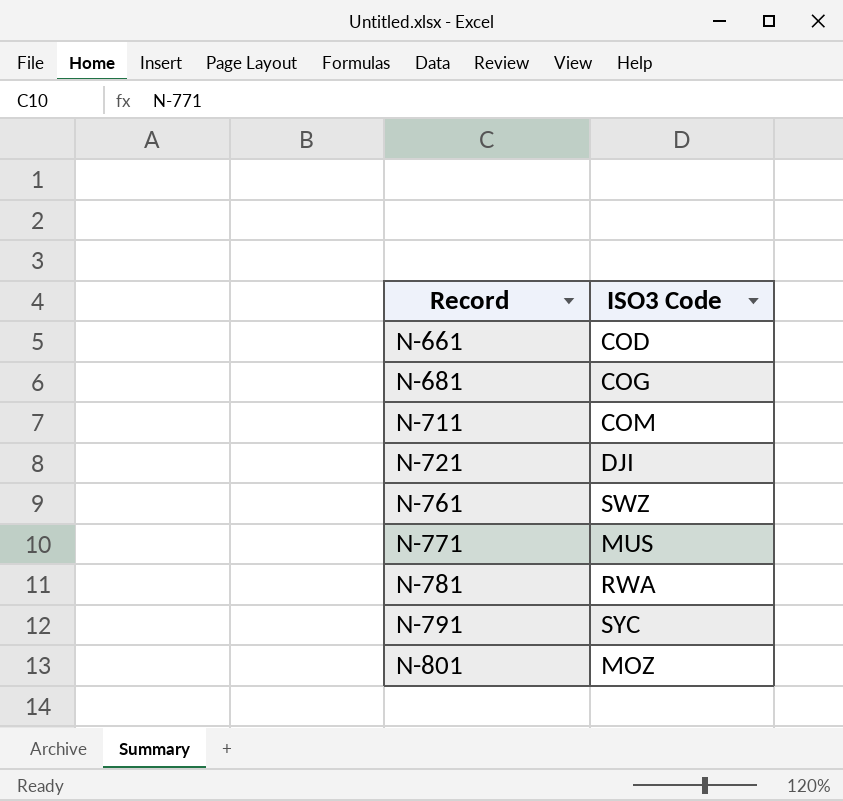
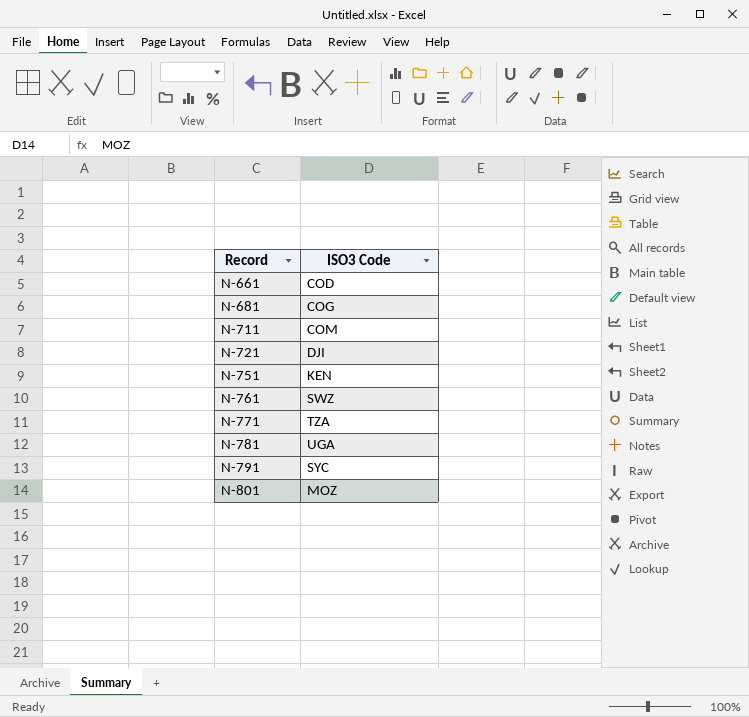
row N-751: none -> KEN
N-771 | ISO3 Code: MUS -> TZA
N-781 | ISO3 Code: RWA -> UGA

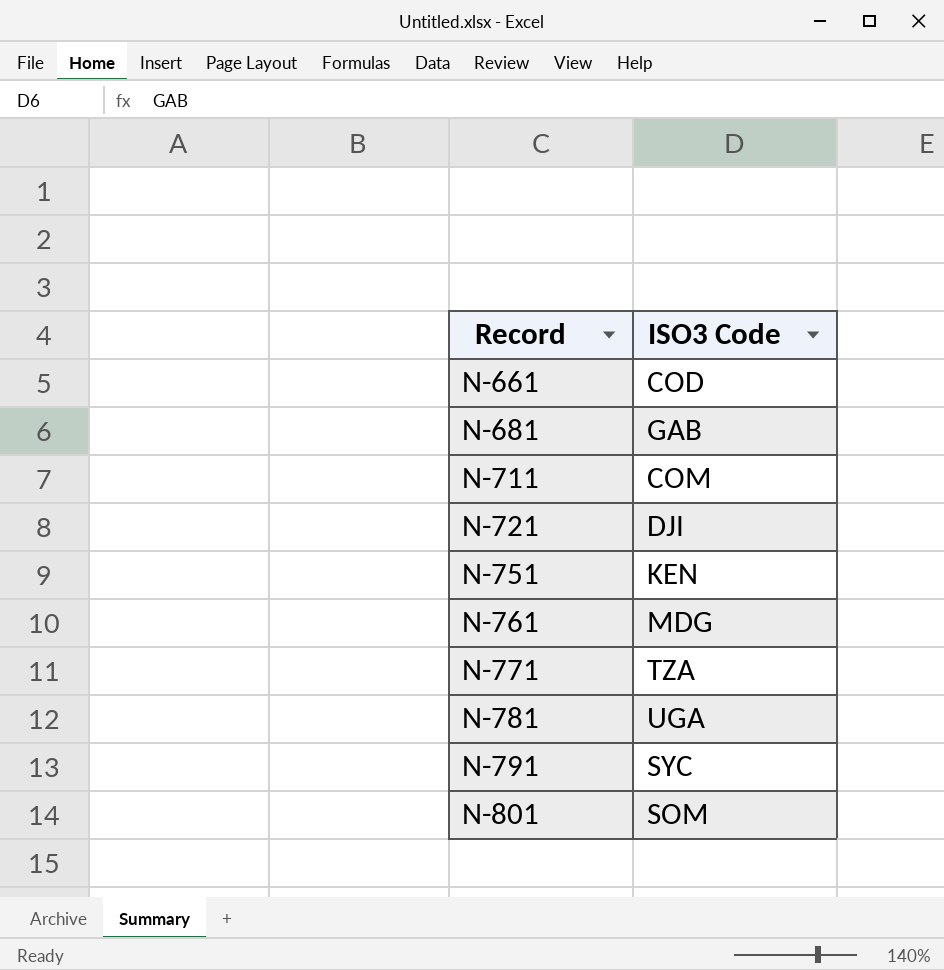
N-681 | ISO3 Code: COG -> GAB
N-761 | ISO3 Code: SWZ -> MDG
N-801 | ISO3 Code: MOZ -> SOM

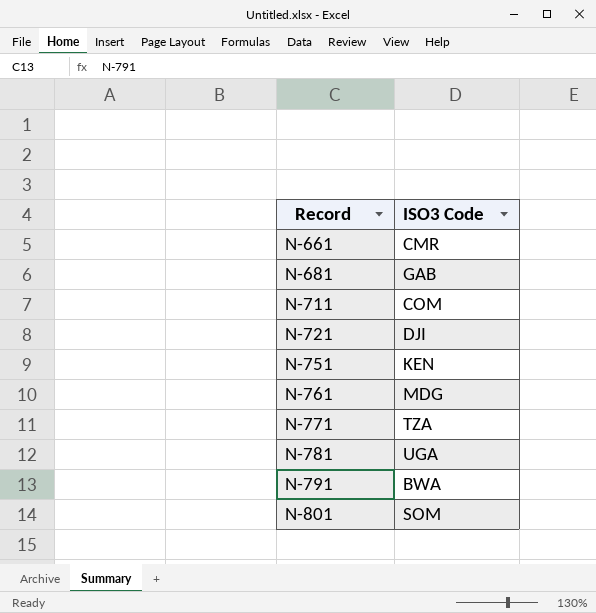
N-661 | ISO3 Code: COD -> CMR
N-791 | ISO3 Code: SYC -> BWA

